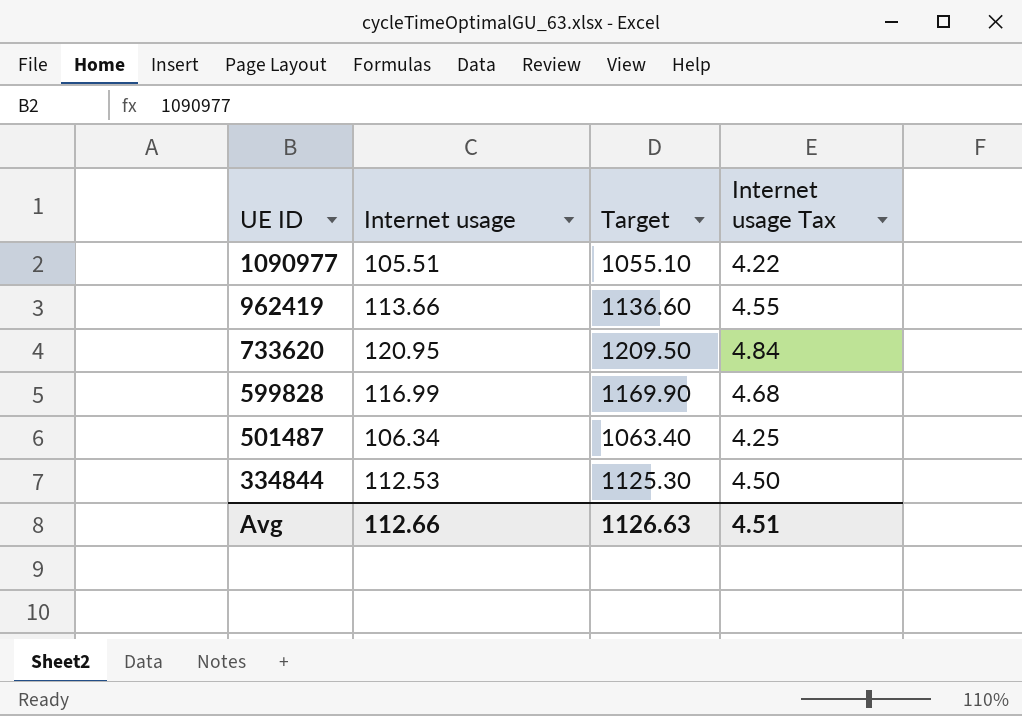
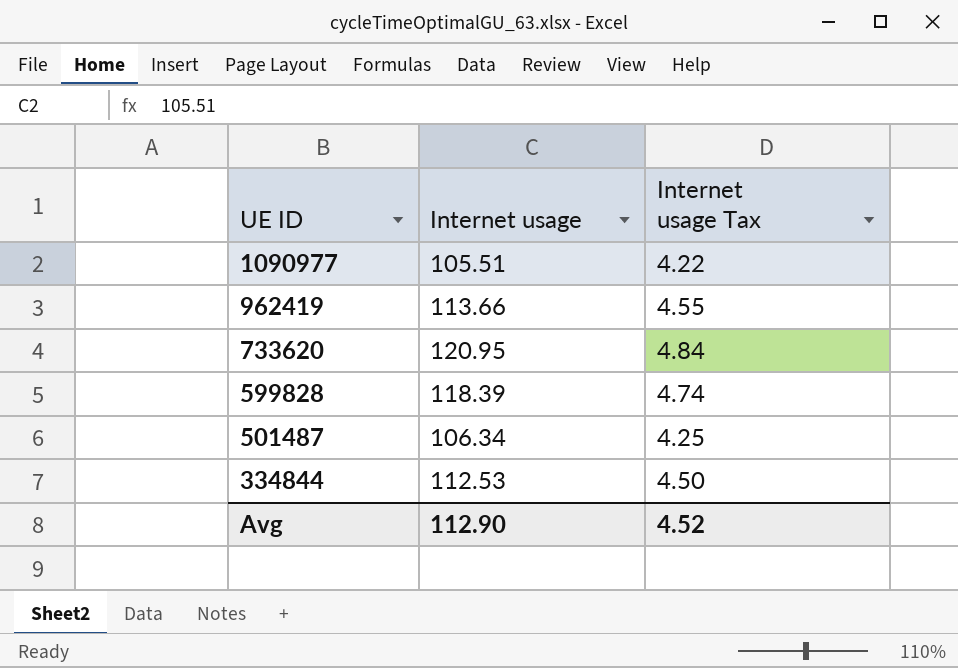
column Target | formula: [Internet usage] * 10 -> none
599828 | Internet usage: 116.99 -> 118.39
599828 | Internet usage Tax: 4.68 -> 4.74
Avg | Internet usage: 112.66 -> 112.90
Avg | Internet usage Tax: 4.51 -> 4.52

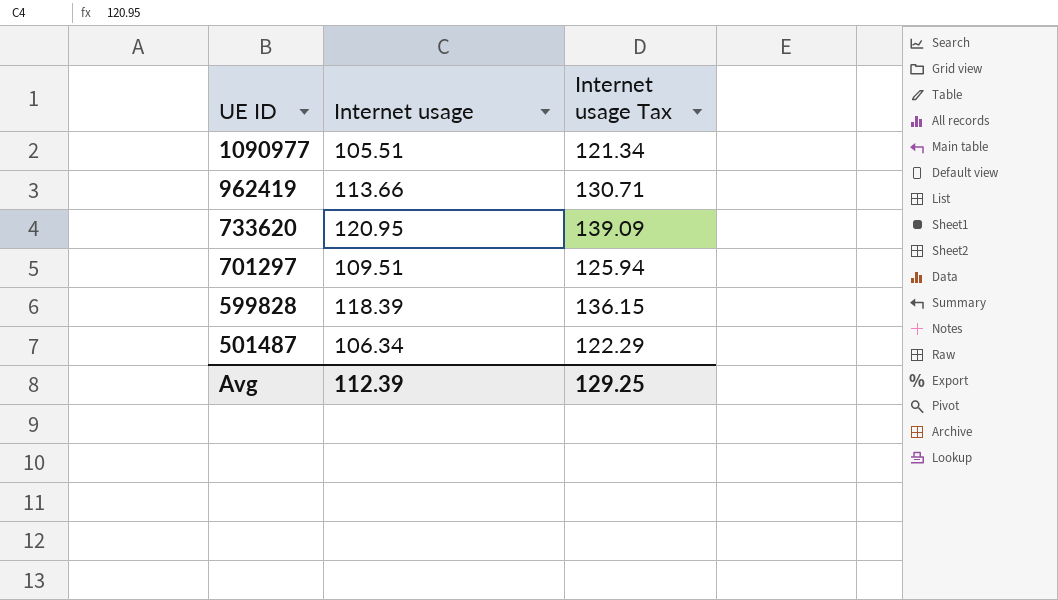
column Internet usage Tax | formula: [Internet usage] * 0.04 -> [Internet usage] * 1.15
row 334844: 112.53 | 4.50 -> none
row 701297: none -> 109.51 | 125.94
Avg | Internet usage: 112.90 -> 112.39
Avg | Internet usage Tax: 4.52 -> 129.25

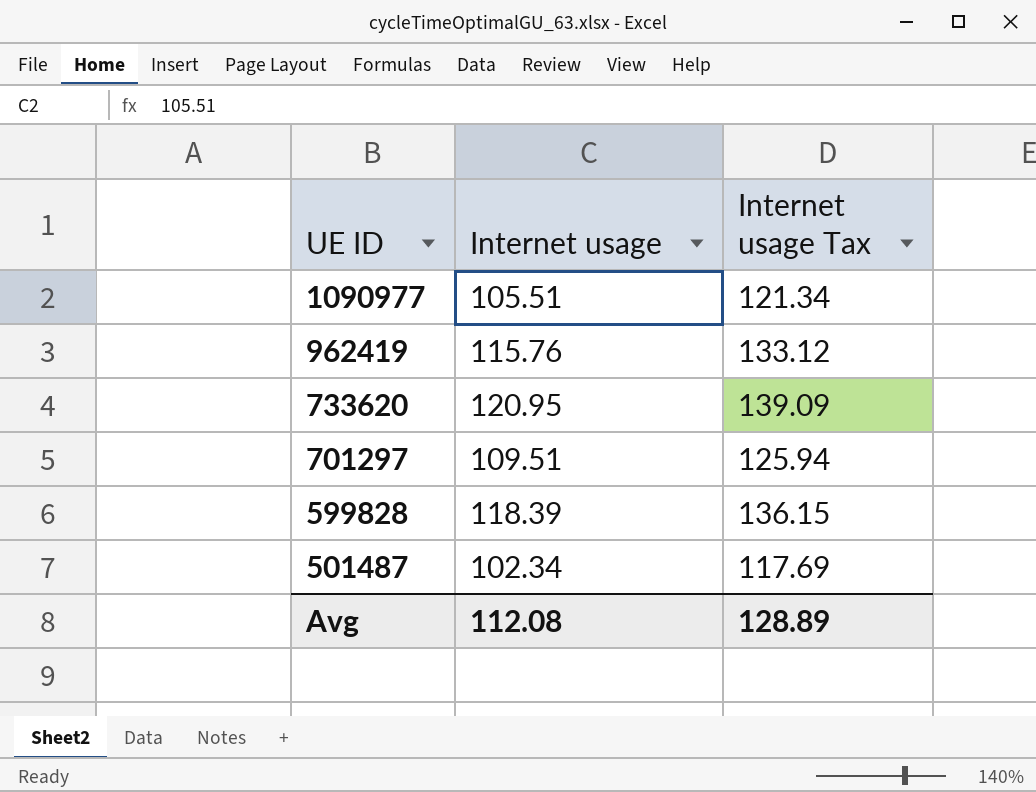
962419 | Internet usage: 113.66 -> 115.76
962419 | Internet usage Tax: 130.71 -> 133.12
501487 | Internet usage: 106.34 -> 102.34
501487 | Internet usage Tax: 122.29 -> 117.69
Avg | Internet usage: 112.39 -> 112.08
Avg | Internet usage Tax: 129.25 -> 128.89

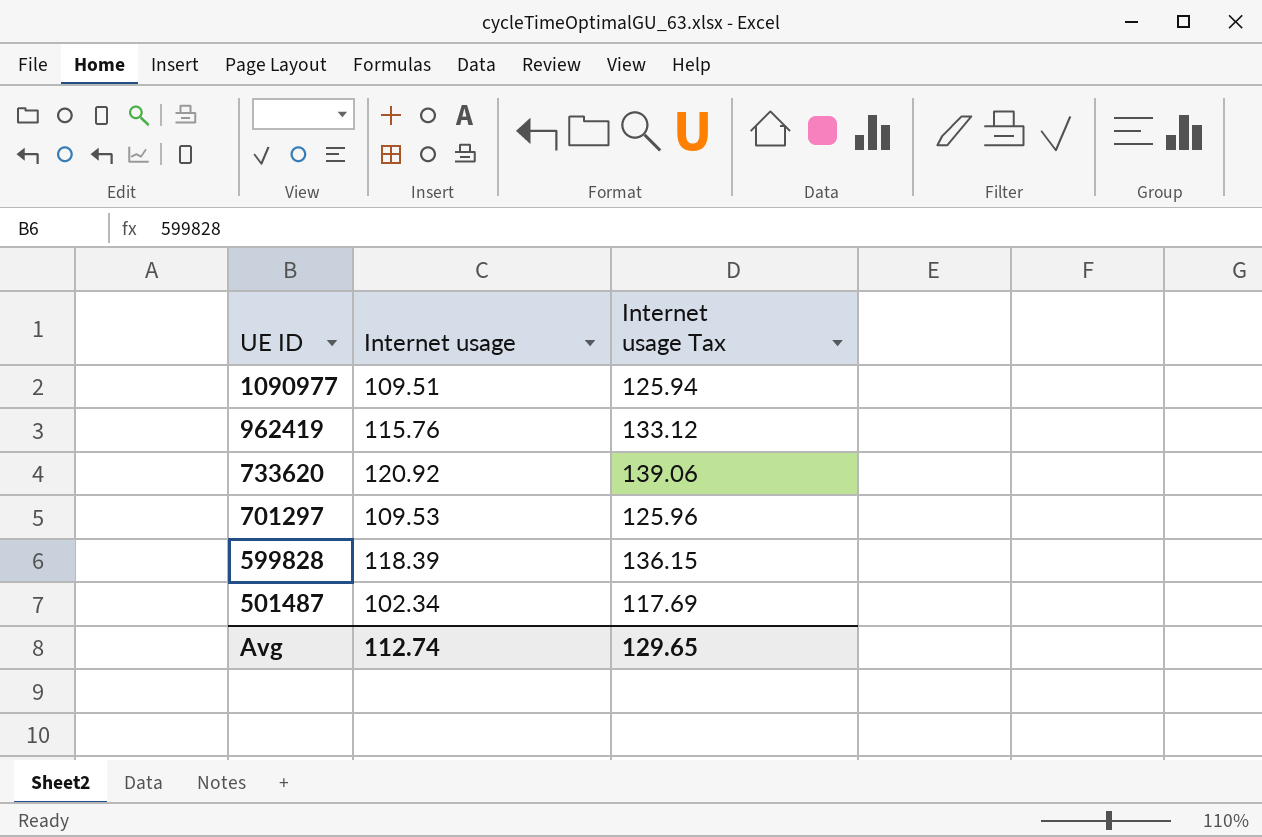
1090977 | Internet usage: 105.51 -> 109.51
1090977 | Internet usage Tax: 121.34 -> 125.94
733620 | Internet usage: 120.95 -> 120.92
733620 | Internet usage Tax: 139.09 -> 139.06
701297 | Internet usage: 109.51 -> 109.53
701297 | Internet usage Tax: 125.94 -> 125.96
Avg | Internet usage: 112.08 -> 112.74
Avg | Internet usage Tax: 128.89 -> 129.65

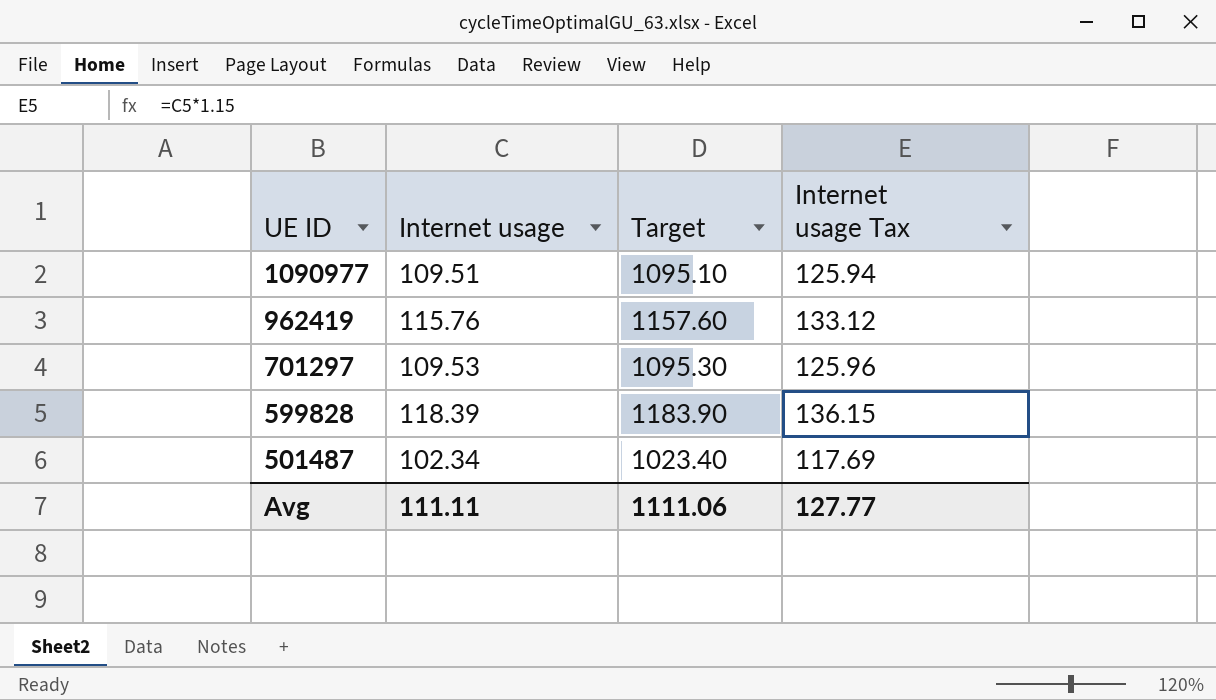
column Target | formula: none -> [Internet usage] * 10
row 733620: 120.92 | 139.06 -> none
Avg | Internet usage: 112.74 -> 111.11
Avg | Internet usage Tax: 129.65 -> 127.77

